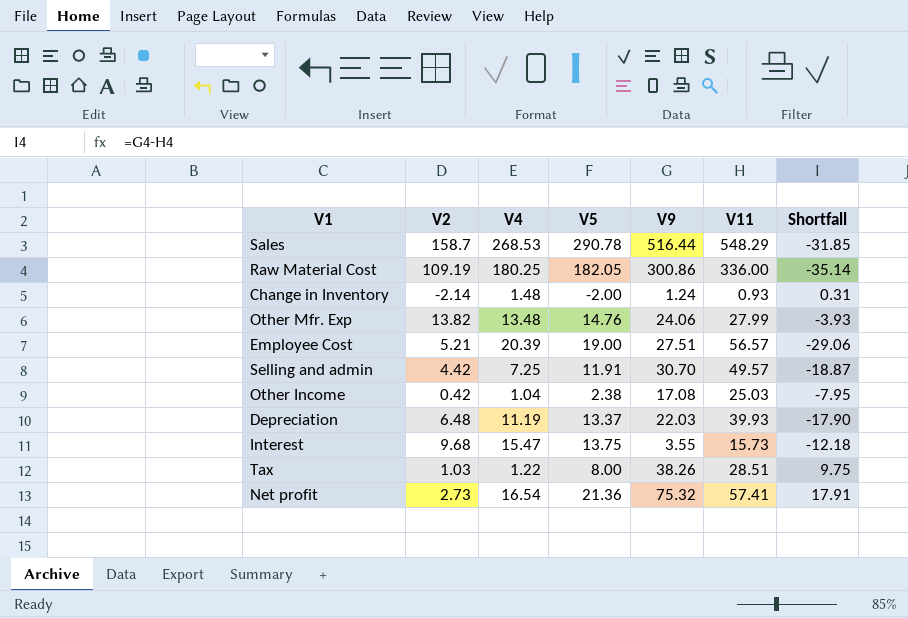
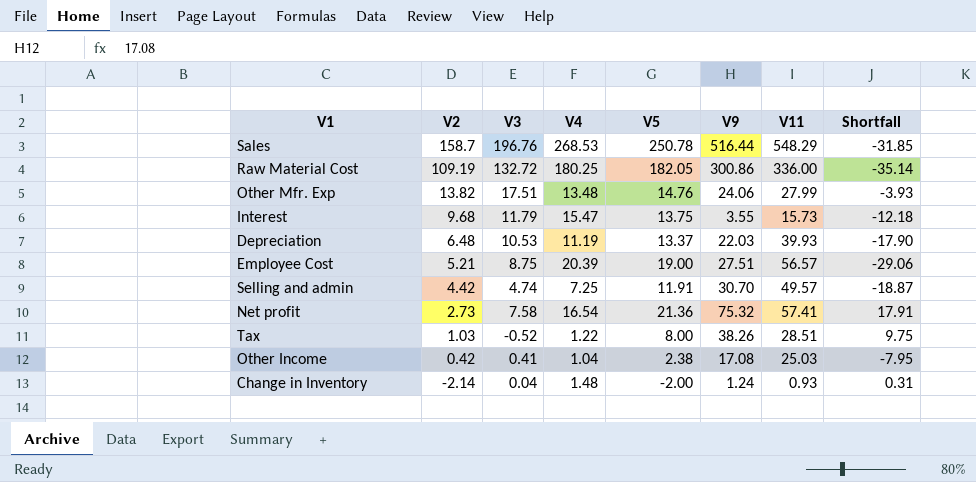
row order: none -> V2 descending
column V3 | position: none -> 3
Sales | V5: 290.78 -> 250.78

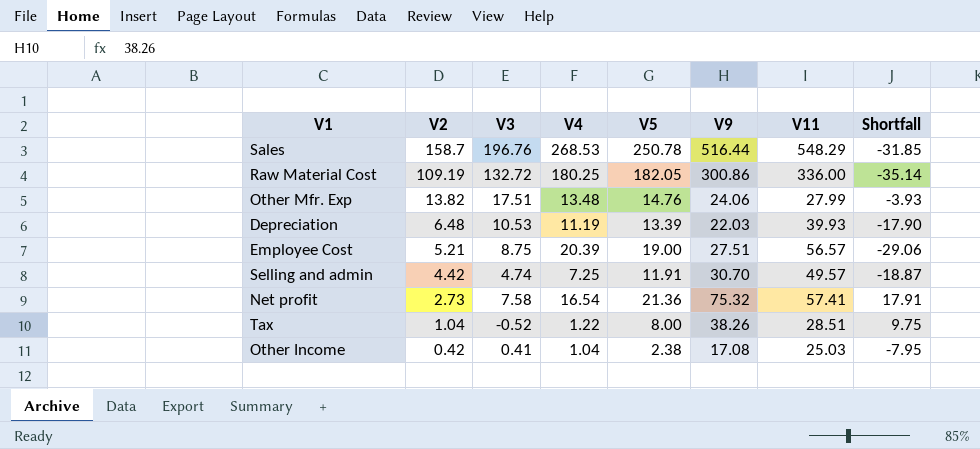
row Interest: 9.68 | 11.79 | 15.47 | 13.75 | 3.55 | 15.73 | -12.18 -> none
row Change in Inventory: -2.14 | 0.04 | 1.48 | -2.00 | 1.24 | 0.93 | 0.31 -> none
Depreciation | V5: 13.37 -> 13.39
Tax | V2: 1.03 -> 1.04

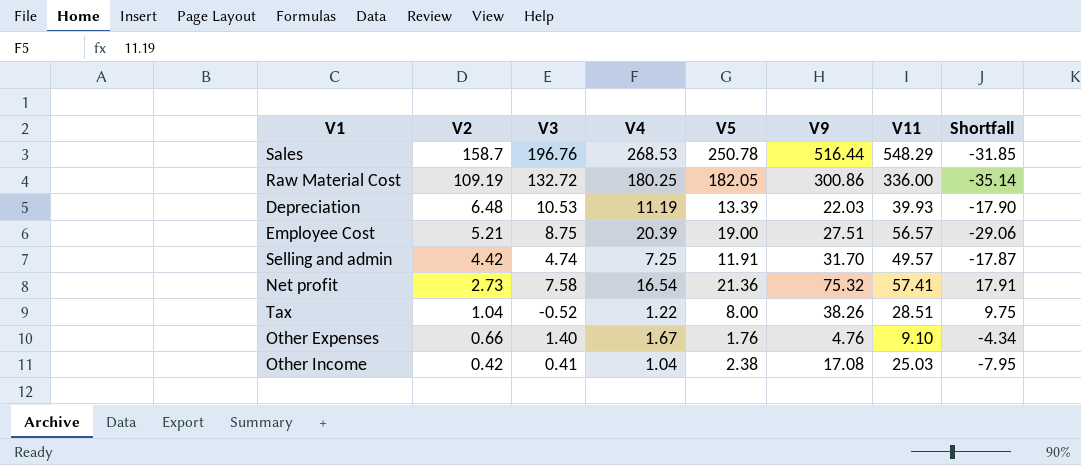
row Other Mfr. Exp: 13.82 | 17.51 | 13.48 | 14.76 | 24.06 | 27.99 | -3.93 -> none
Selling and admin | V9: 30.70 -> 31.70
Selling and admin | Shortfall: -18.87 -> -17.87
row Other Expenses: none -> 0.66 | 1.40 | 1.67 | 1.76 | 4.76 | 9.10 | -4.34

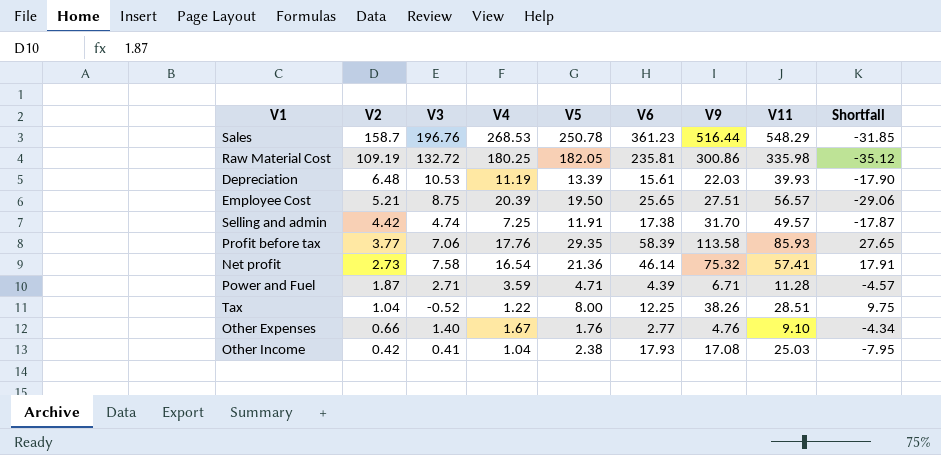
column V6 | position: none -> 6
Raw Material Cost | V11: 336.00 -> 335.98
Raw Material Cost | Shortfall: -35.14 -> -35.12
Employee Cost | V5: 19.00 -> 19.50
row Profit before tax: none -> 3.77 | 7.06 | 17.76 | 29.35 | 58.39 | 113.58 | 85.93 | 27.65
row Power and Fuel: none -> 1.87 | 2.71 | 3.59 | 4.71 | 4.39 | 6.71 | 11.28 | -4.57

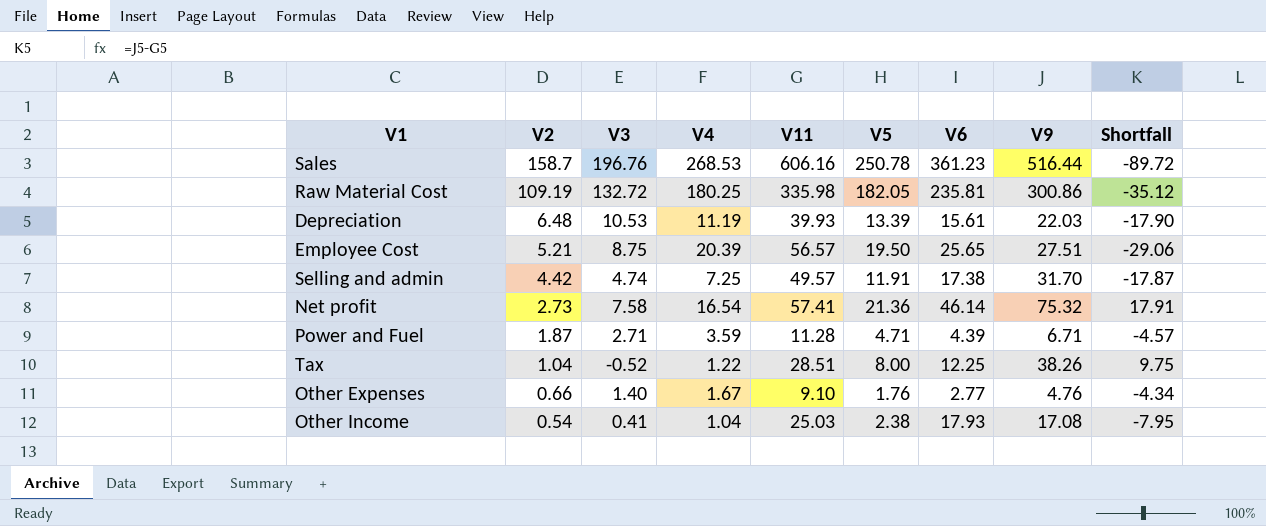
column V11 | position: 8 -> 5
row Profit before tax: 3.77 | 7.06 | 17.76 | 29.35 | 58.39 | 113.58 | 85.93 | 27.65 -> none
Sales | V11: 548.29 -> 606.16
Sales | Shortfall: -31.85 -> -89.72
Other Income | V2: 0.42 -> 0.54

